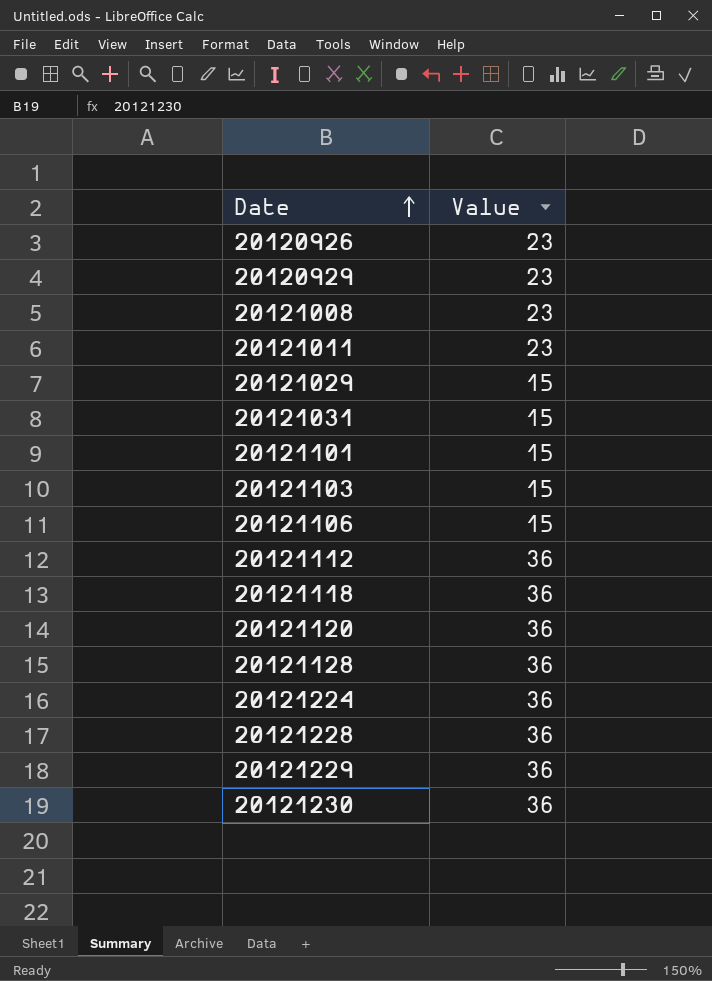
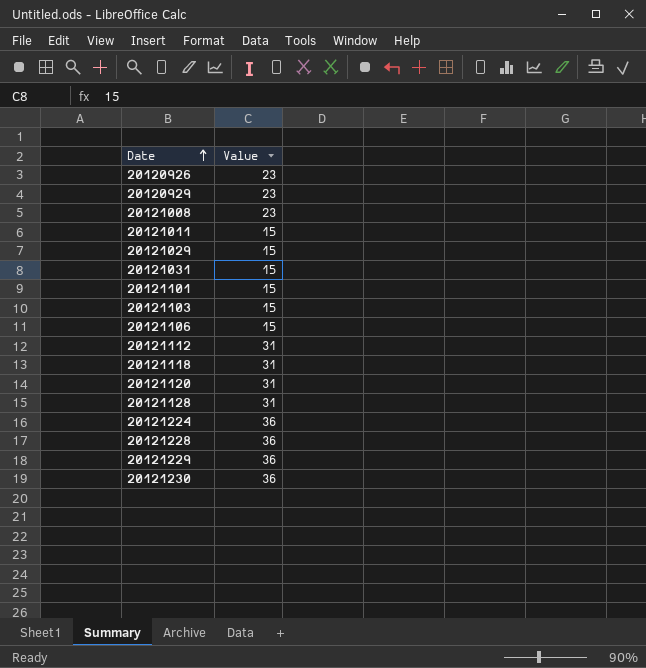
20121011 | Value: 23 -> 15
20121112 | Value: 36 -> 31
20121118 | Value: 36 -> 31
20121120 | Value: 36 -> 31
20121128 | Value: 36 -> 31

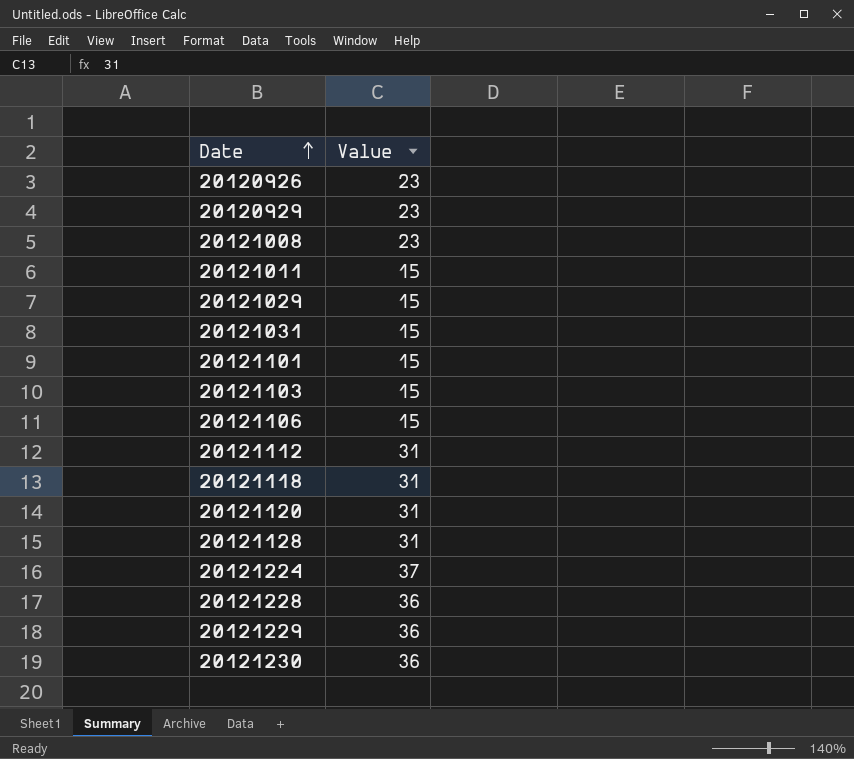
20121224 | Value: 36 -> 37

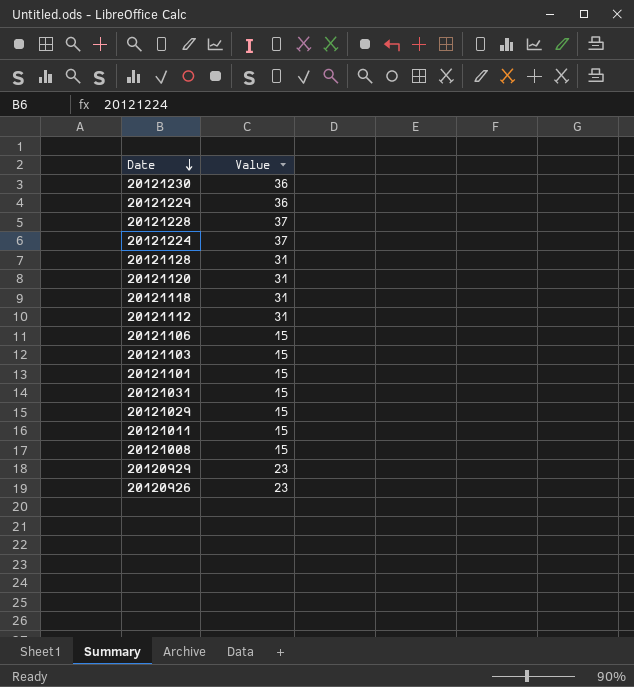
row order: Date ascending -> Date descending
20121228 | Value: 36 -> 37
20121008 | Value: 23 -> 15

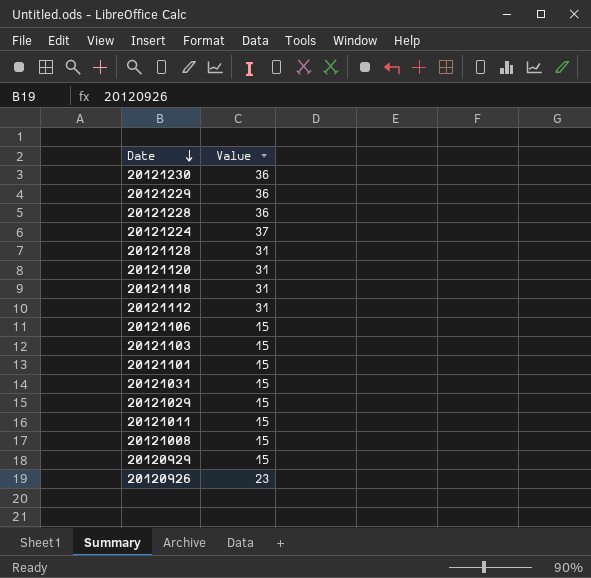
20121228 | Value: 37 -> 36
20120929 | Value: 23 -> 15

